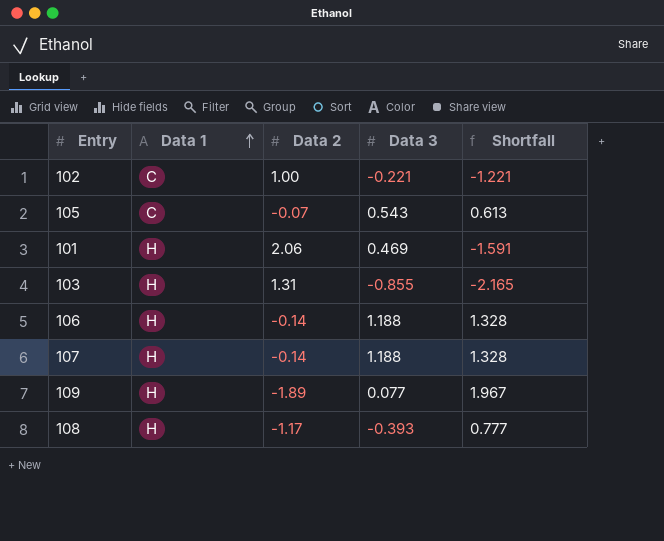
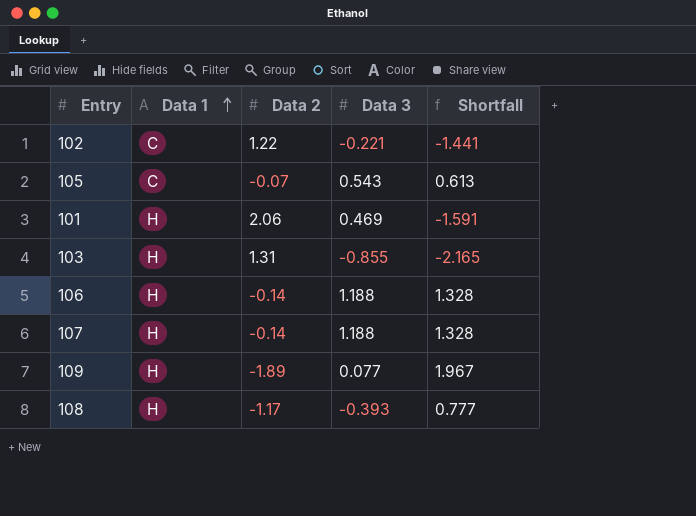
102 | Data 2: 1.00 -> 1.22
102 | Shortfall: -1.221 -> -1.441

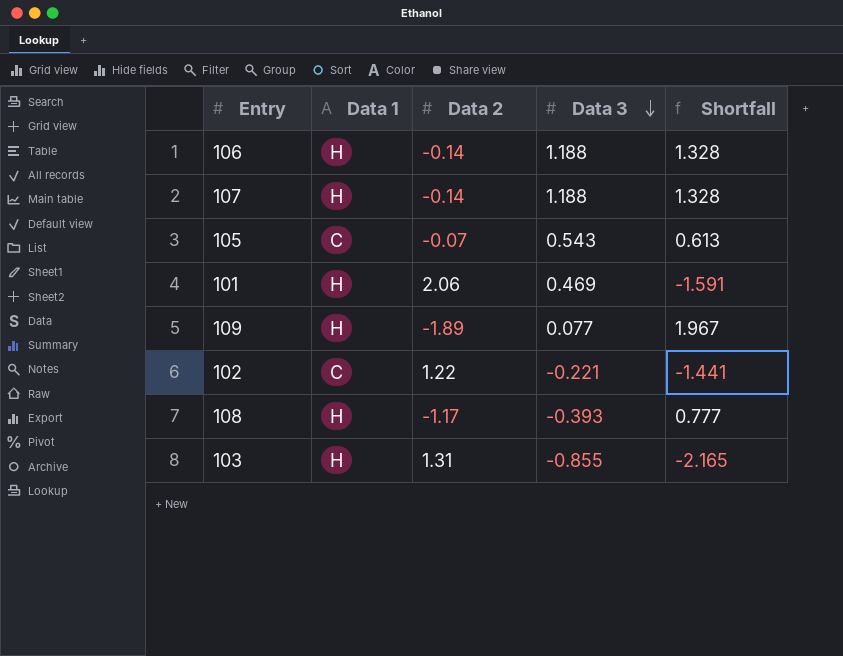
row order: Data 1 ascending -> Data 3 descending

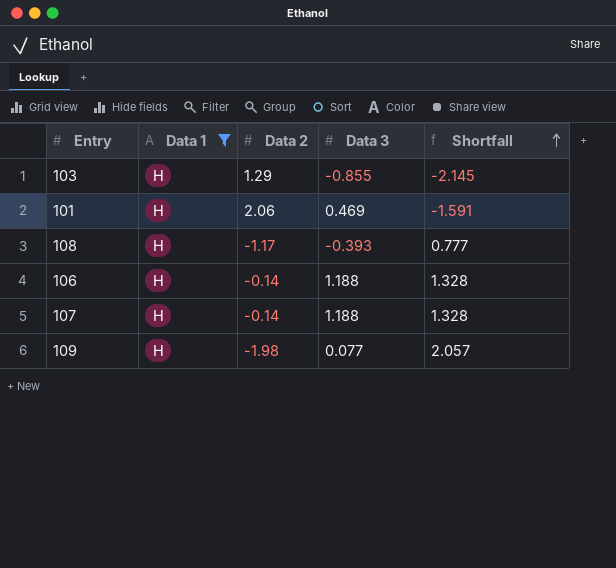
filter: none -> Data 1 = H
row order: Data 3 descending -> Shortfall ascending
103 | Data 2: 1.31 -> 1.29
103 | Shortfall: -2.165 -> -2.145
109 | Data 2: -1.89 -> -1.98
109 | Shortfall: 1.967 -> 2.057

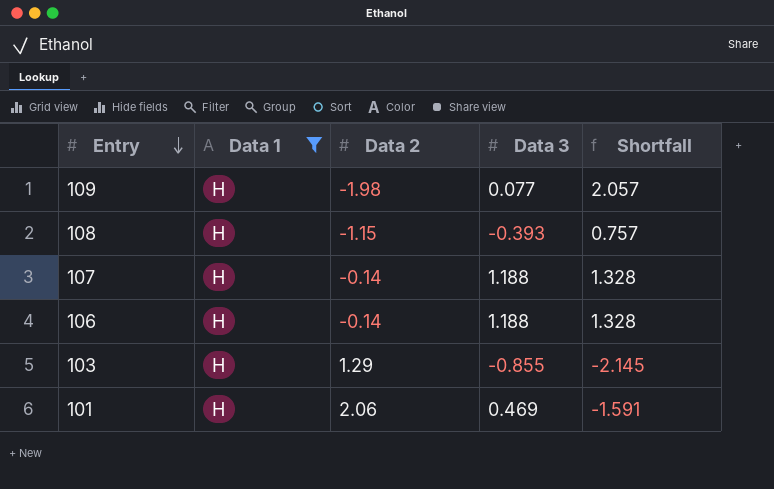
row order: Shortfall ascending -> Entry descending
108 | Data 2: -1.17 -> -1.15
108 | Shortfall: 0.777 -> 0.757

